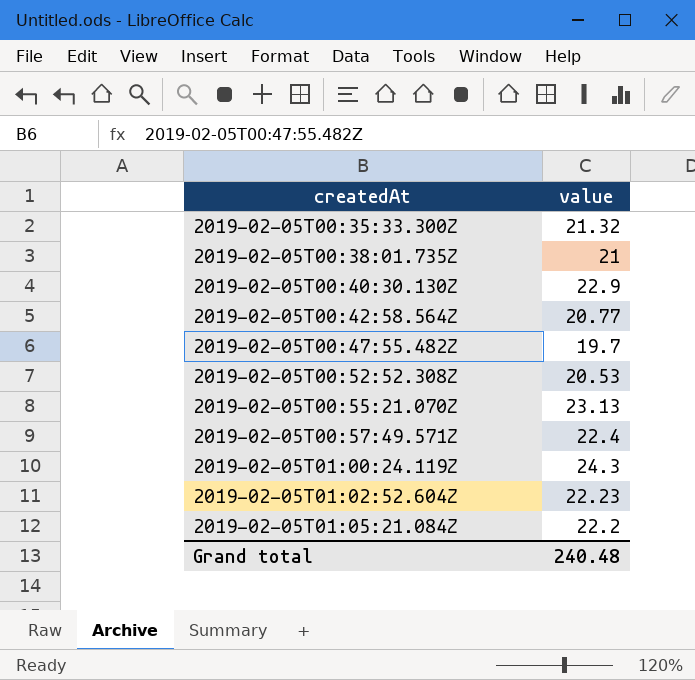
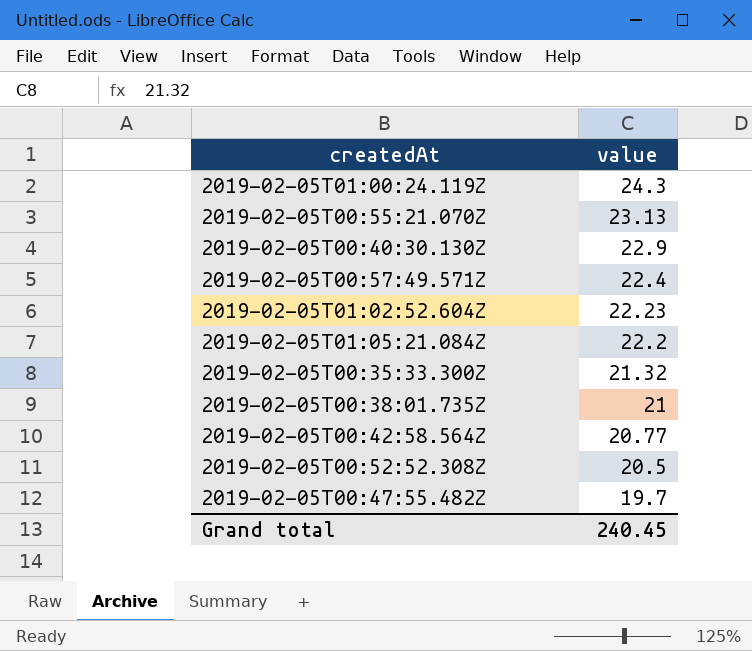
row order: createdAt ascending -> value descending
2019-02-05T00:52:52.308Z | value: 20.53 -> 20.5
Grand total | value: 240.48 -> 240.45

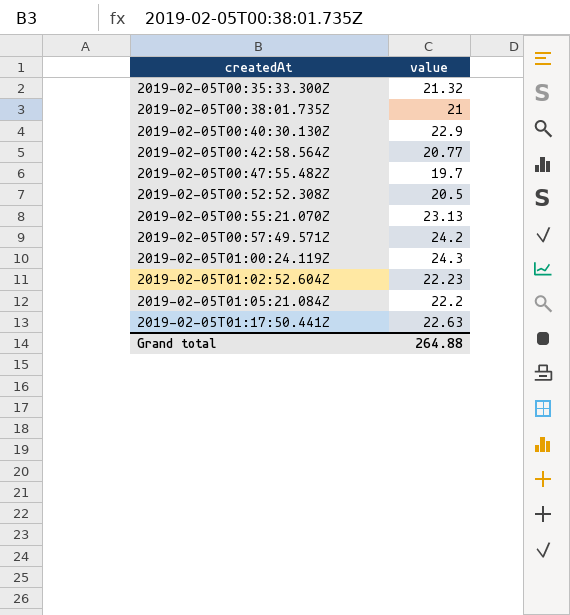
row order: value descending -> createdAt ascending
2019-02-05T00:57:49.571Z | value: 22.4 -> 24.2
row 2019-02-05T01:17:50.441Z: none -> 22.63
Grand total | value: 240.45 -> 264.88

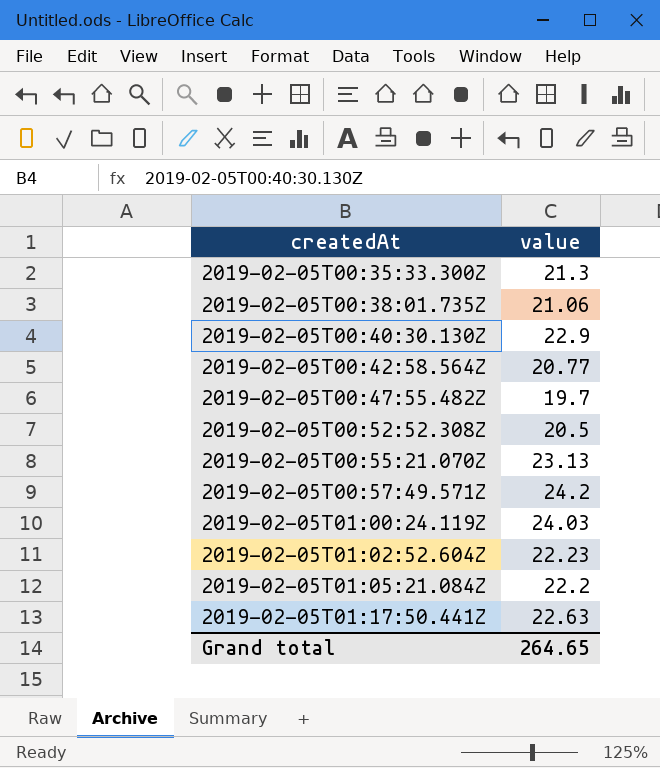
2019-02-05T00:35:33.300Z | value: 21.32 -> 21.3
2019-02-05T00:38:01.735Z | value: 21 -> 21.06
2019-02-05T01:00:24.119Z | value: 24.3 -> 24.03
Grand total | value: 264.88 -> 264.65

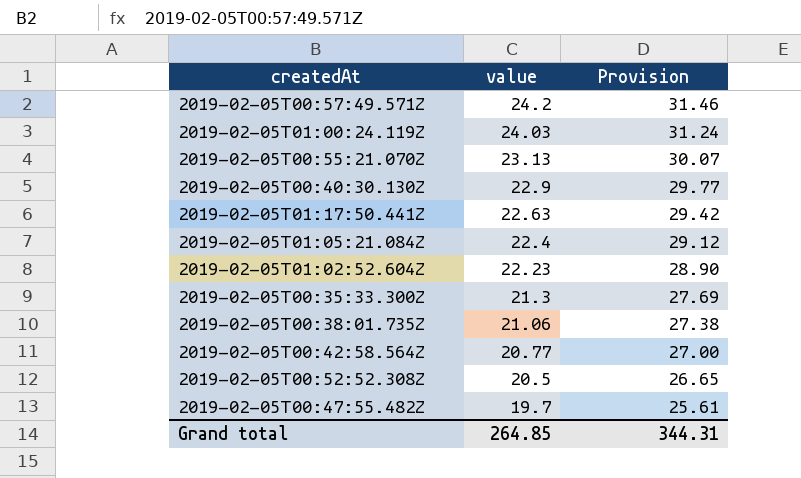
row order: createdAt ascending -> value descending
column Provision | formula: none -> [value] * 1.3
2019-02-05T01:05:21.084Z | value: 22.2 -> 22.4
Grand total | value: 264.65 -> 264.85

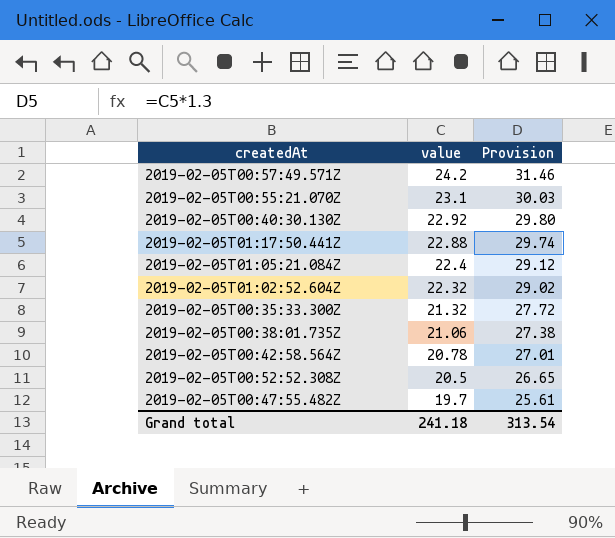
row 2019-02-05T01:00:24.119Z: 24.03 | 31.24 -> none
2019-02-05T00:55:21.070Z | value: 23.13 -> 23.1
2019-02-05T00:55:21.070Z | Provision: 30.07 -> 30.03
2019-02-05T00:40:30.130Z | value: 22.9 -> 22.92
2019-02-05T00:40:30.130Z | Provision: 29.77 -> 29.80
2019-02-05T01:17:50.441Z | value: 22.63 -> 22.88
2019-02-05T01:17:50.441Z | Provision: 29.42 -> 29.74
2019-02-05T01:02:52.604Z | value: 22.23 -> 22.32
2019-02-05T01:02:52.604Z | Provision: 28.90 -> 29.02
2019-02-05T00:35:33.300Z | value: 21.3 -> 21.32
2019-02-05T00:35:33.300Z | Provision: 27.69 -> 27.72
2019-02-05T00:42:58.564Z | value: 20.77 -> 20.78
2019-02-05T00:42:58.564Z | Provision: 27.00 -> 27.01
Grand total | value: 264.85 -> 241.18
Grand total | Provision: 344.31 -> 313.54

